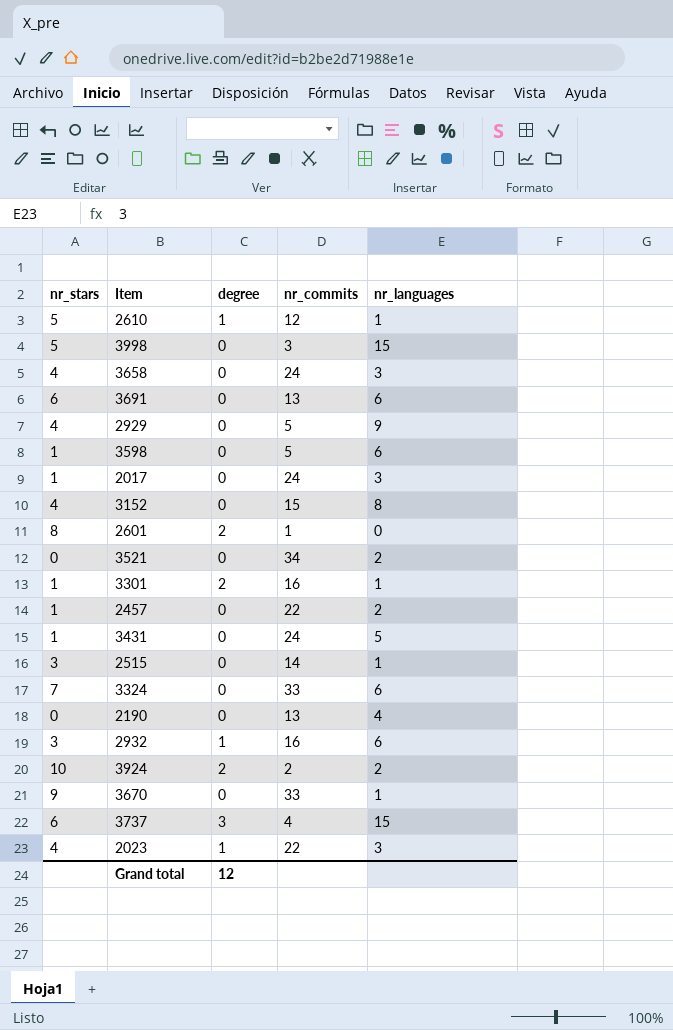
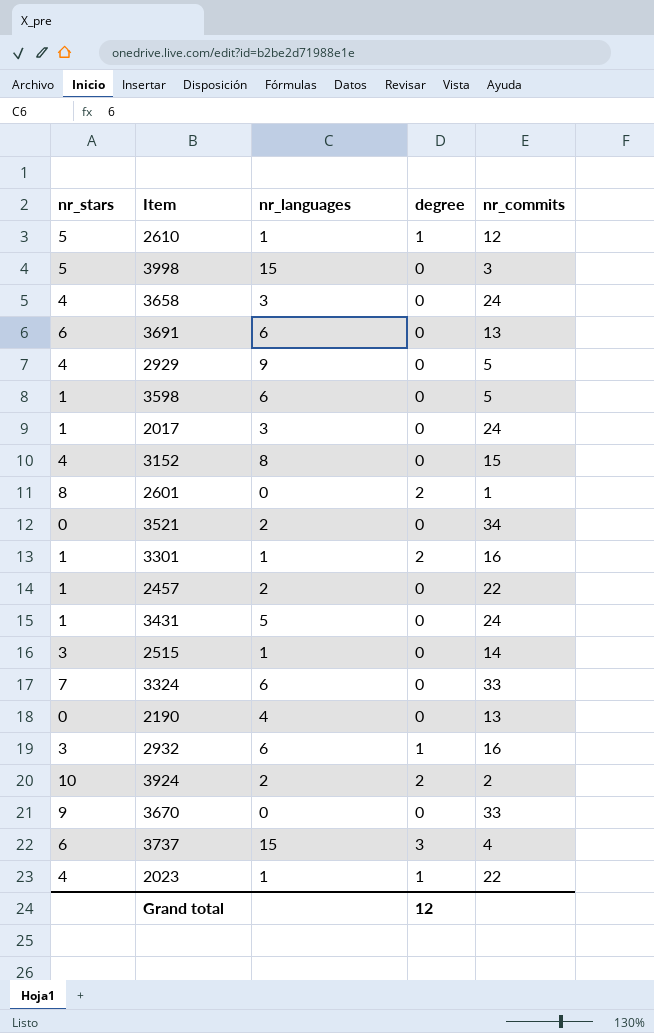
column nr_languages | position: 5 -> 3
3670 | nr_languages: 1 -> 0
2023 | nr_languages: 3 -> 1

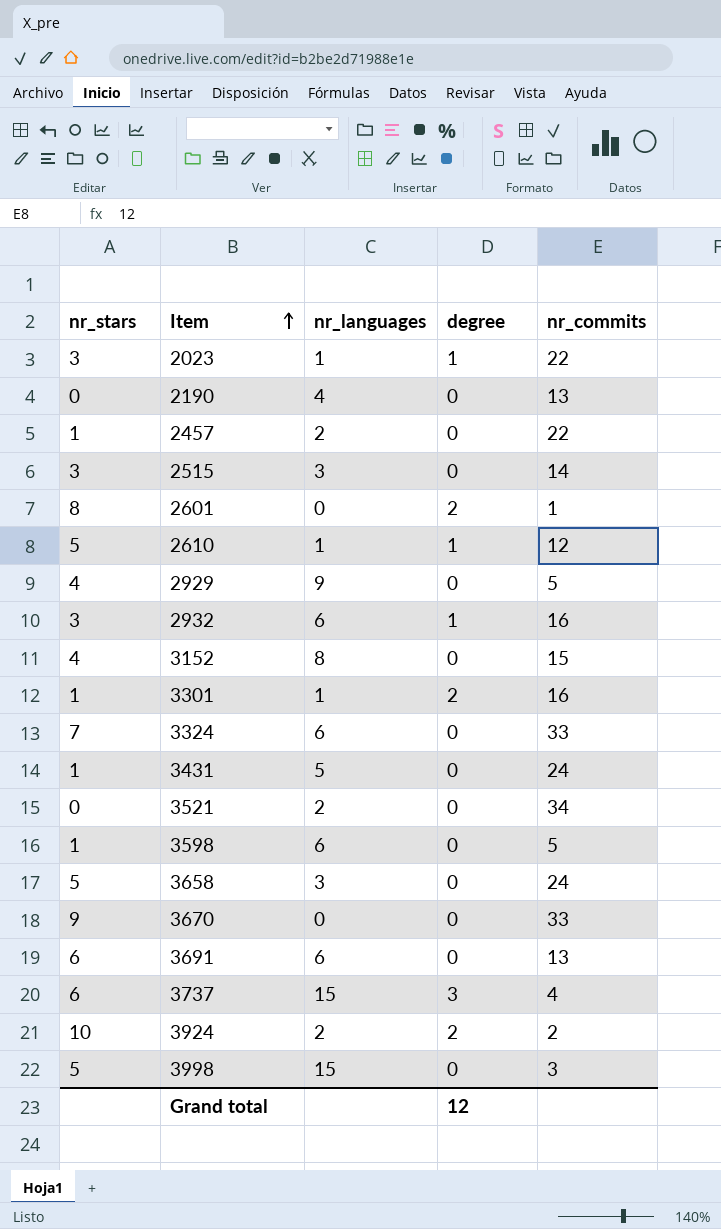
row order: none -> Item ascending
row 2017: 1 | 3 | 0 | 24 -> none
2023 | nr_stars: 4 -> 3
2515 | nr_languages: 1 -> 3
3658 | nr_stars: 4 -> 5

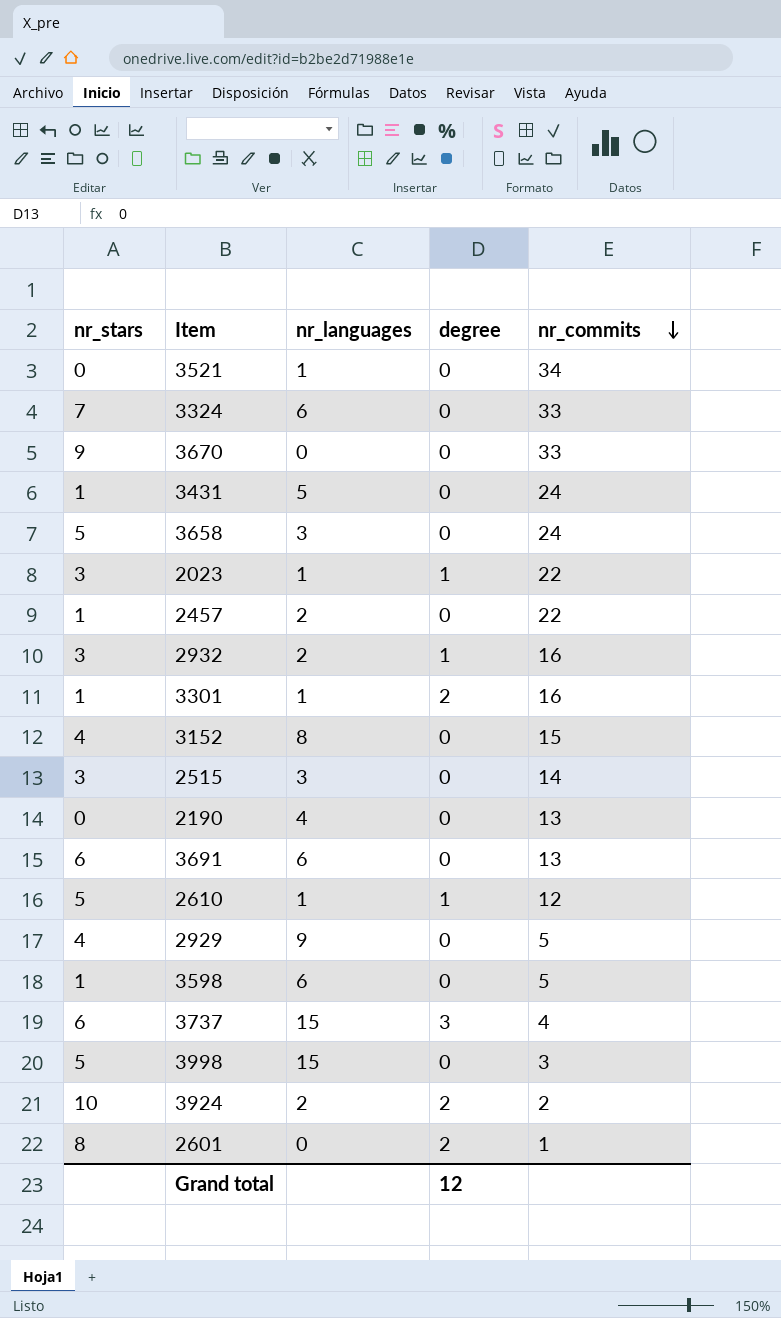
row order: Item ascending -> nr_commits descending
3521 | nr_languages: 2 -> 1
2932 | nr_languages: 6 -> 2

